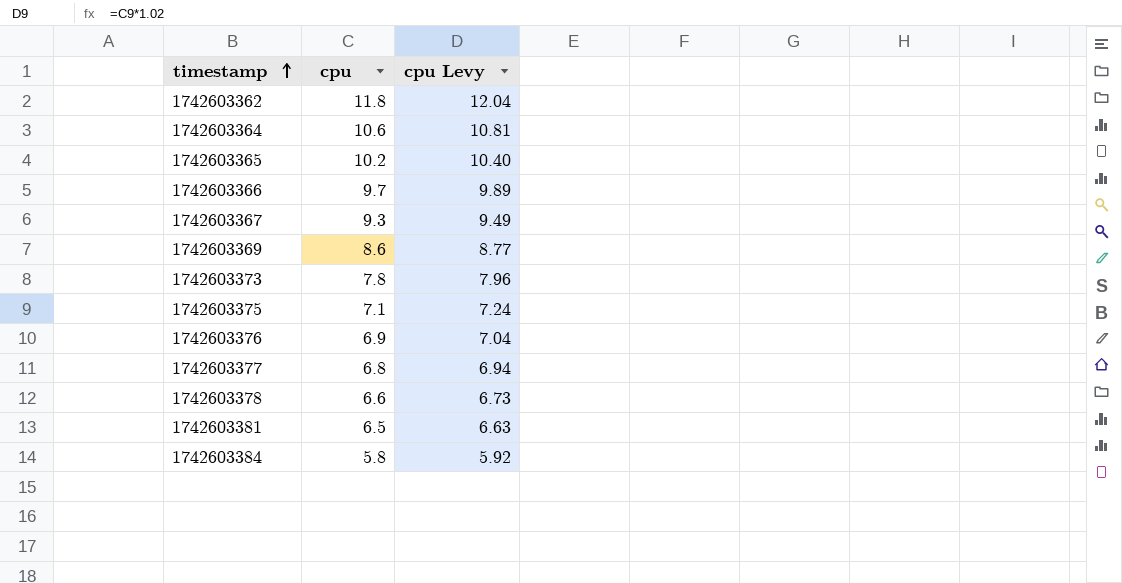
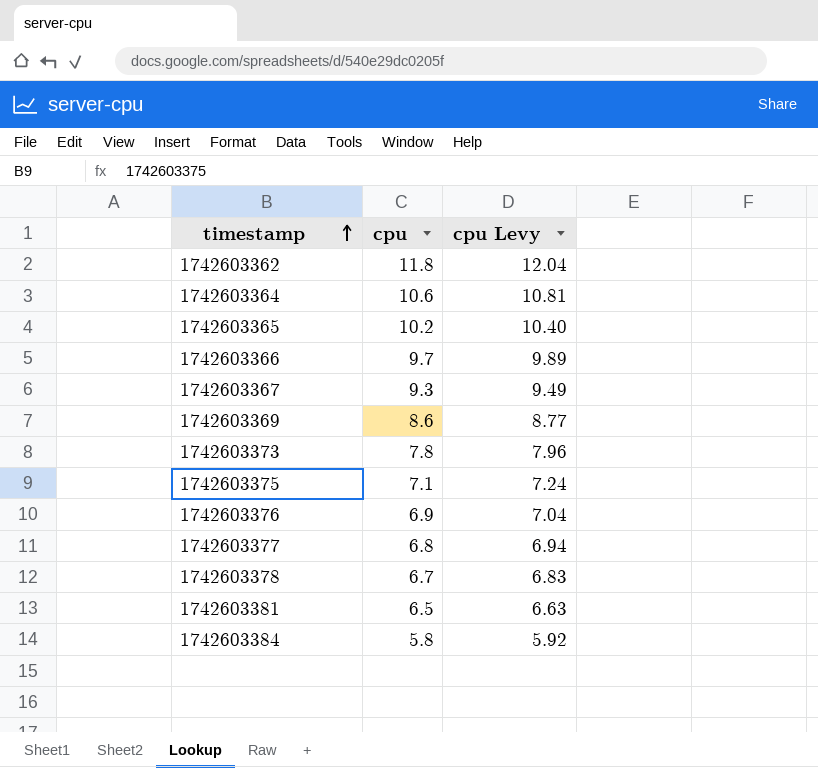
1742603378 | cpu: 6.6 -> 6.7
1742603378 | cpu Levy: 6.73 -> 6.83

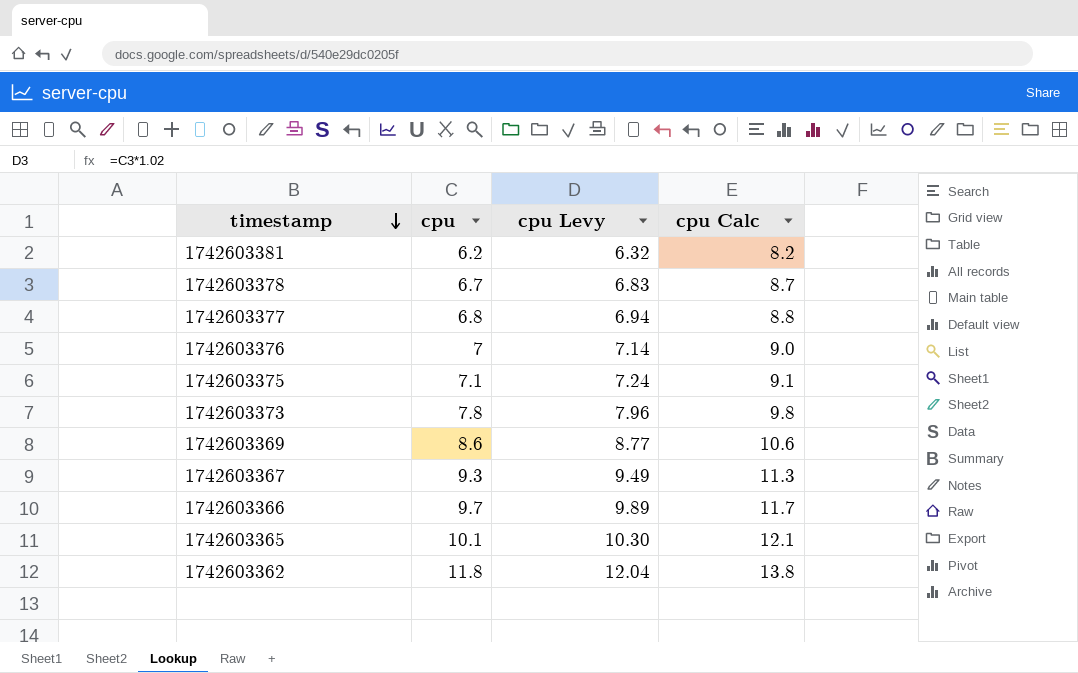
row order: timestamp ascending -> timestamp descending
column cpu Calc | formula: none -> [cpu] + 2
row 1742603364: 10.6 | 10.81 -> none
row 1742603384: 5.8 | 5.92 -> none
1742603381 | cpu: 6.5 -> 6.2
1742603381 | cpu Levy: 6.63 -> 6.32
1742603376 | cpu: 6.9 -> 7
1742603376 | cpu Levy: 7.04 -> 7.14
1742603365 | cpu: 10.2 -> 10.1
1742603365 | cpu Levy: 10.40 -> 10.30

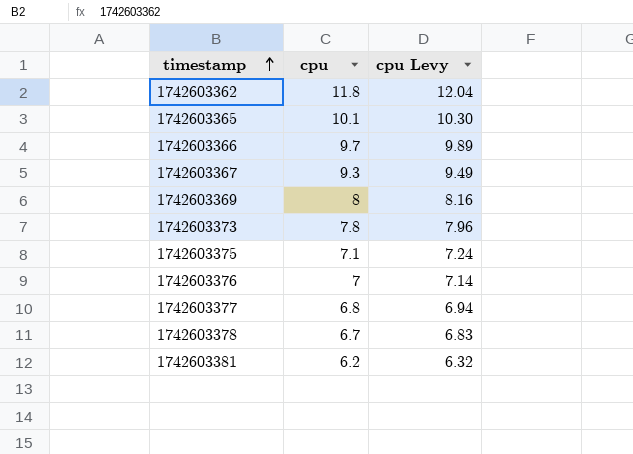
row order: timestamp descending -> timestamp ascending
column cpu Calc | formula: [cpu] + 2 -> none
1742603369 | cpu: 8.6 -> 8
1742603369 | cpu Levy: 8.77 -> 8.16

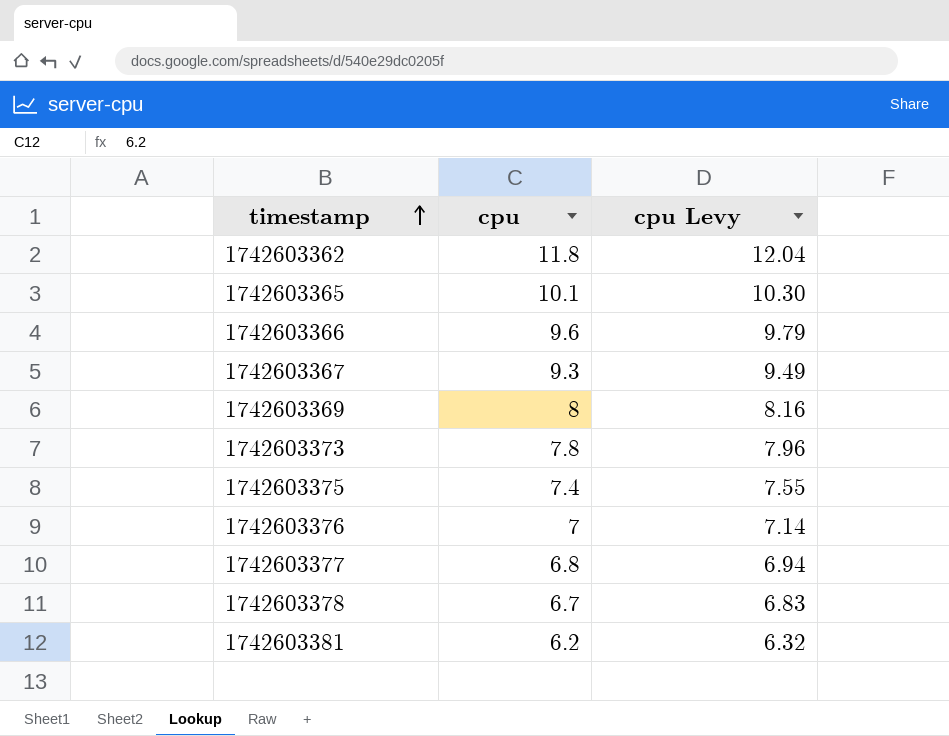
1742603366 | cpu: 9.7 -> 9.6
1742603366 | cpu Levy: 9.89 -> 9.79
1742603375 | cpu: 7.1 -> 7.4
1742603375 | cpu Levy: 7.24 -> 7.55

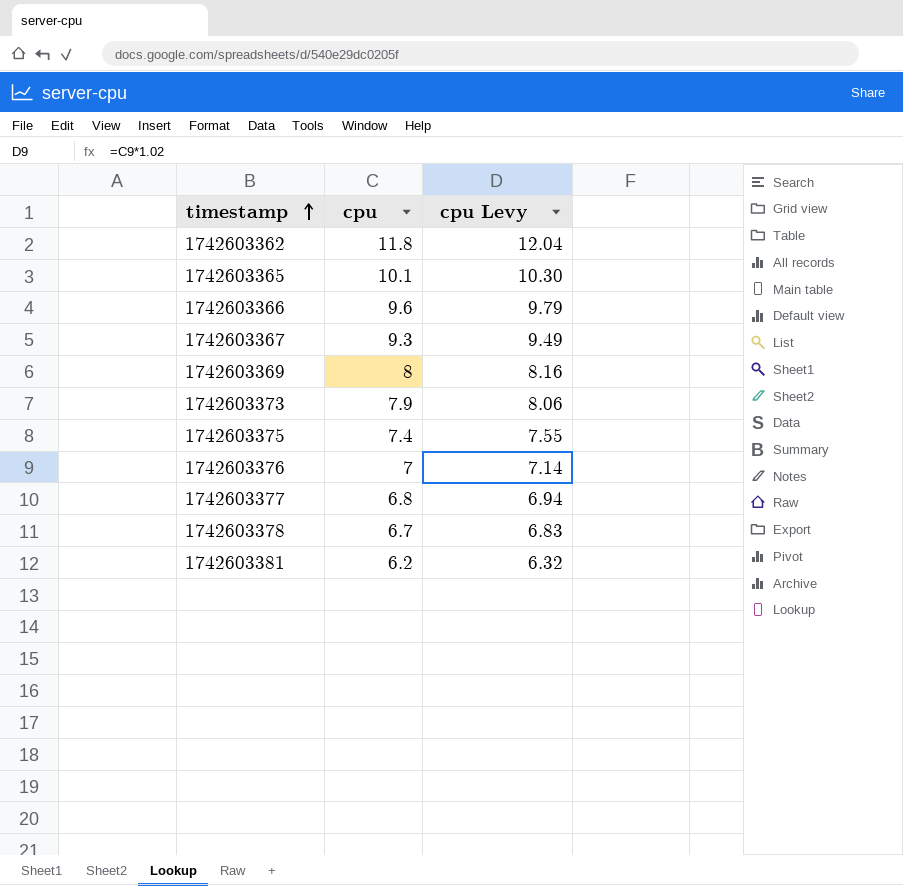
1742603373 | cpu: 7.8 -> 7.9
1742603373 | cpu Levy: 7.96 -> 8.06

